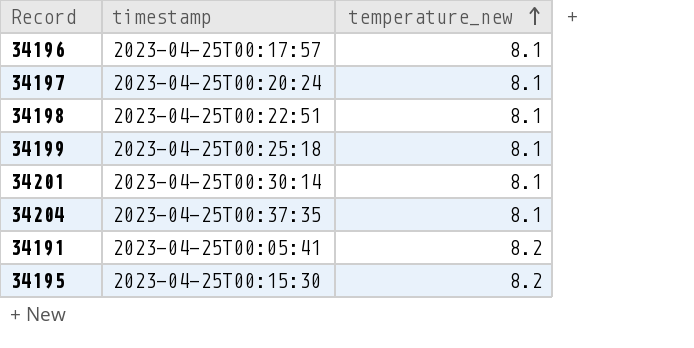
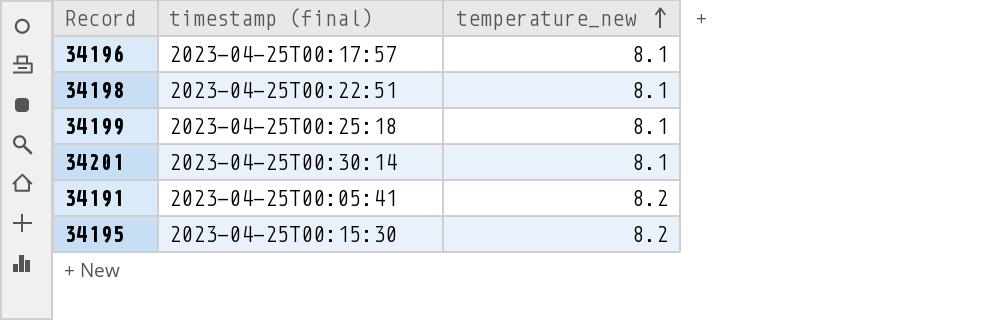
column name: timestamp -> timestamp (final)
row 34197: 2023-04-25T00:20:24 | 8.1 -> none
row 34204: 2023-04-25T00:37:35 | 8.1 -> none

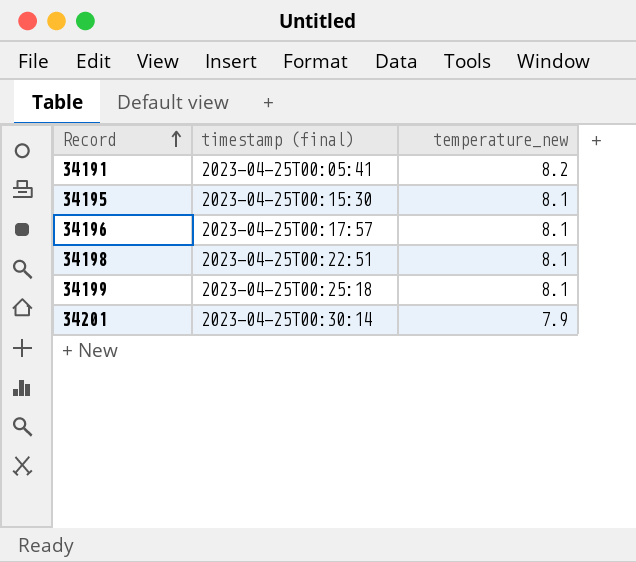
row order: temperature_new ascending -> Record ascending
34195 | temperature_new: 8.2 -> 8.1
34201 | temperature_new: 8.1 -> 7.9

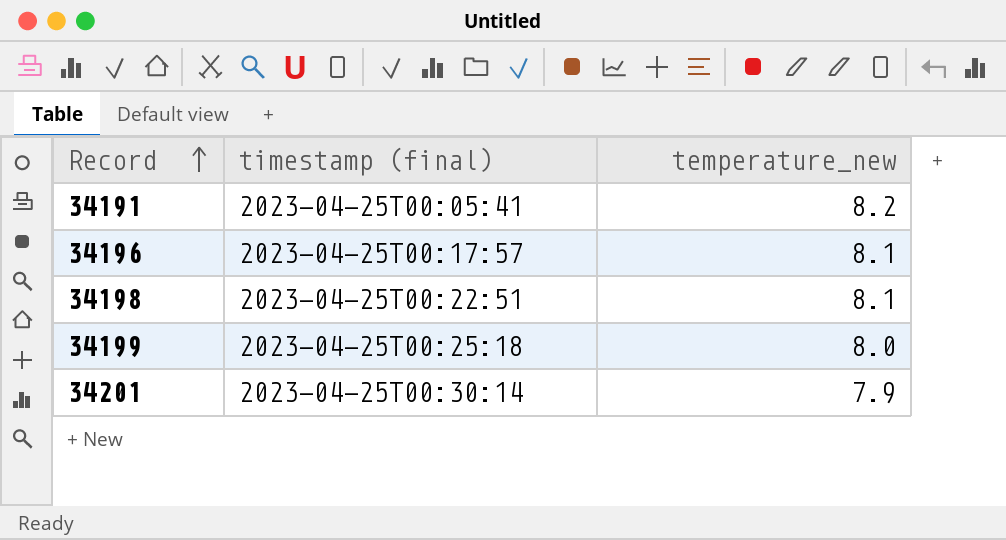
row 34195: 2023-04-25T00:15:30 | 8.1 -> none
34199 | temperature_new: 8.1 -> 8.0

